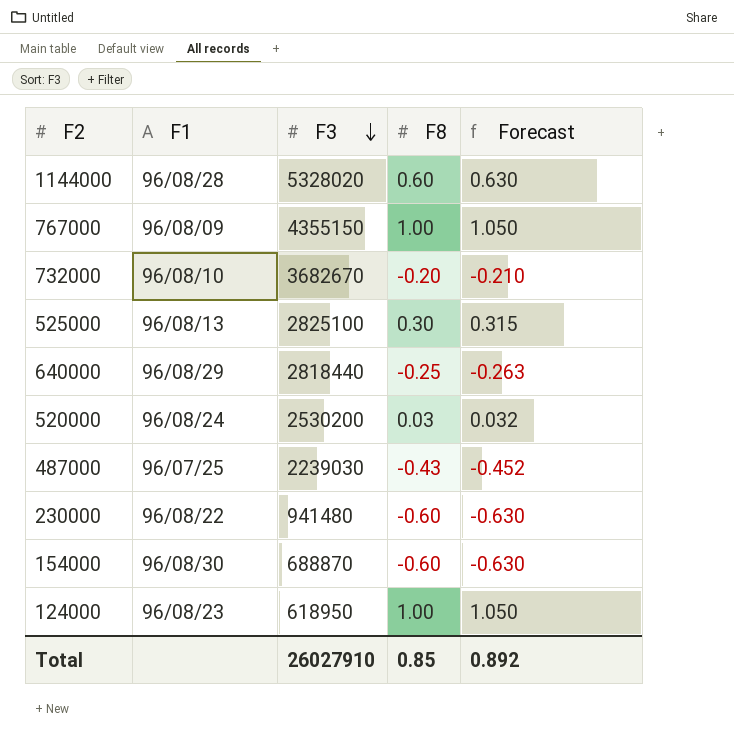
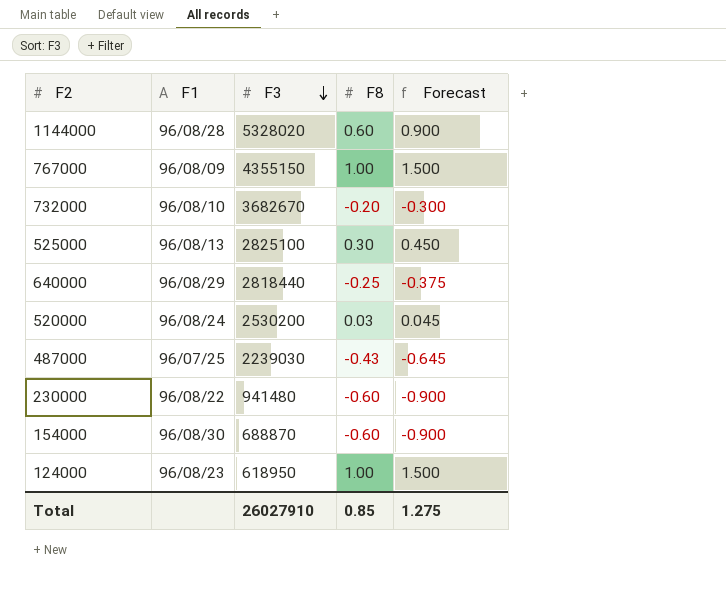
column Forecast | formula: [F8] * 1.05 -> [F8] * 1.5
Total | Forecast: 0.892 -> 1.275

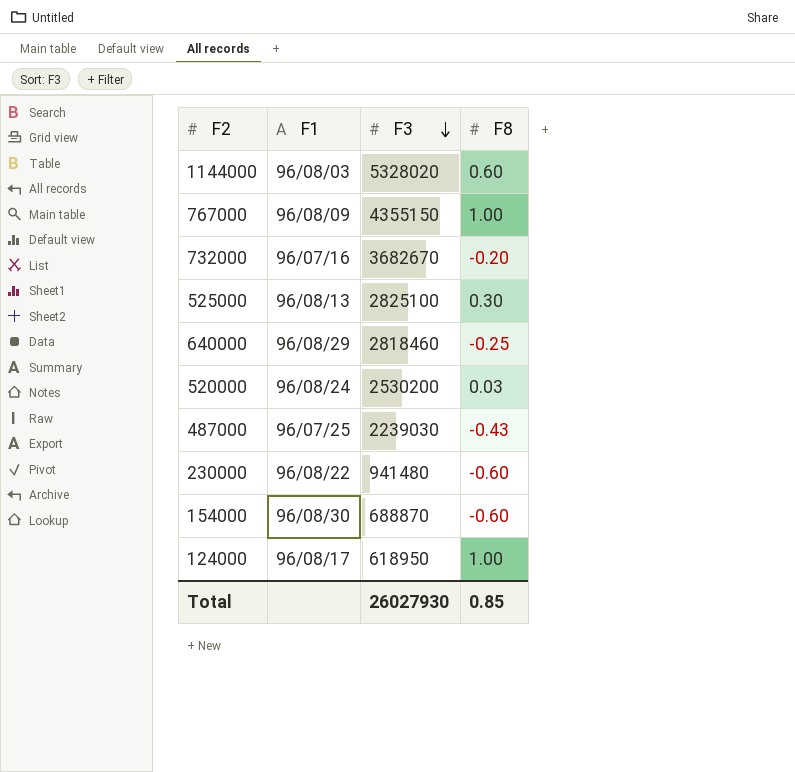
column Forecast | formula: [F8] * 1.5 -> none
1144000 | F1: 96/08/28 -> 96/08/03
732000 | F1: 96/08/10 -> 96/07/16
640000 | F3: 2818440 -> 2818460
124000 | F1: 96/08/23 -> 96/08/17
Total | F3: 26027910 -> 26027930

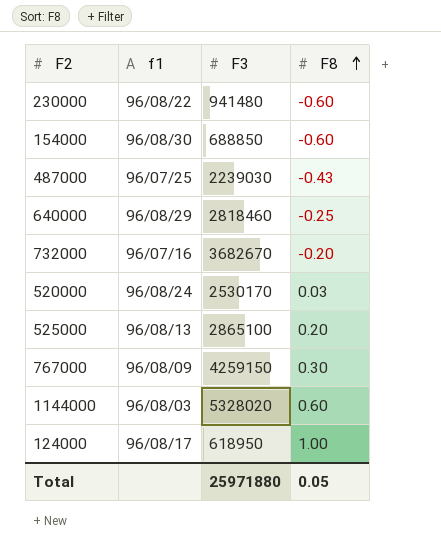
row order: F3 descending -> F8 ascending
column name: F1 -> f1
154000 | F3: 688870 -> 688850
520000 | F3: 2530200 -> 2530170
525000 | F3: 2825100 -> 2865100
525000 | F8: 0.30 -> 0.20
767000 | F3: 4355150 -> 4259150
767000 | F8: 1.00 -> 0.30
Total | F3: 26027930 -> 25971880
Total | F8: 0.85 -> 0.05

